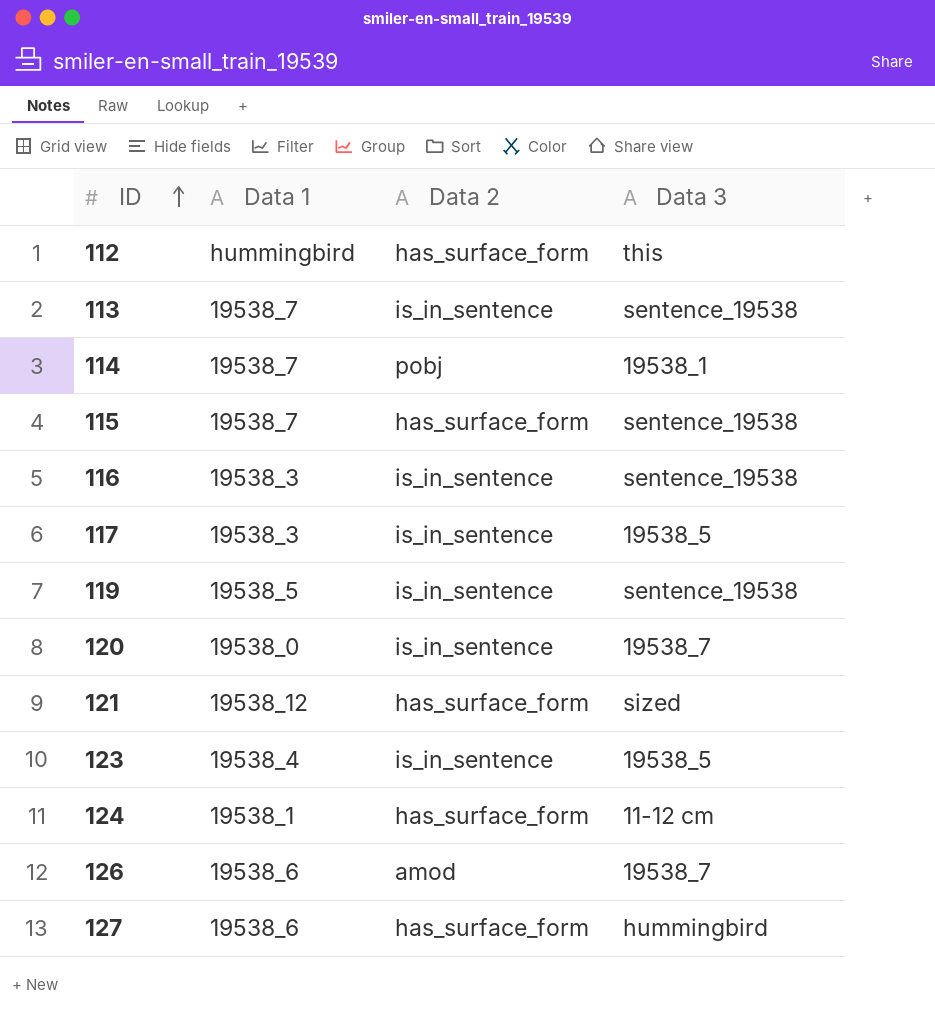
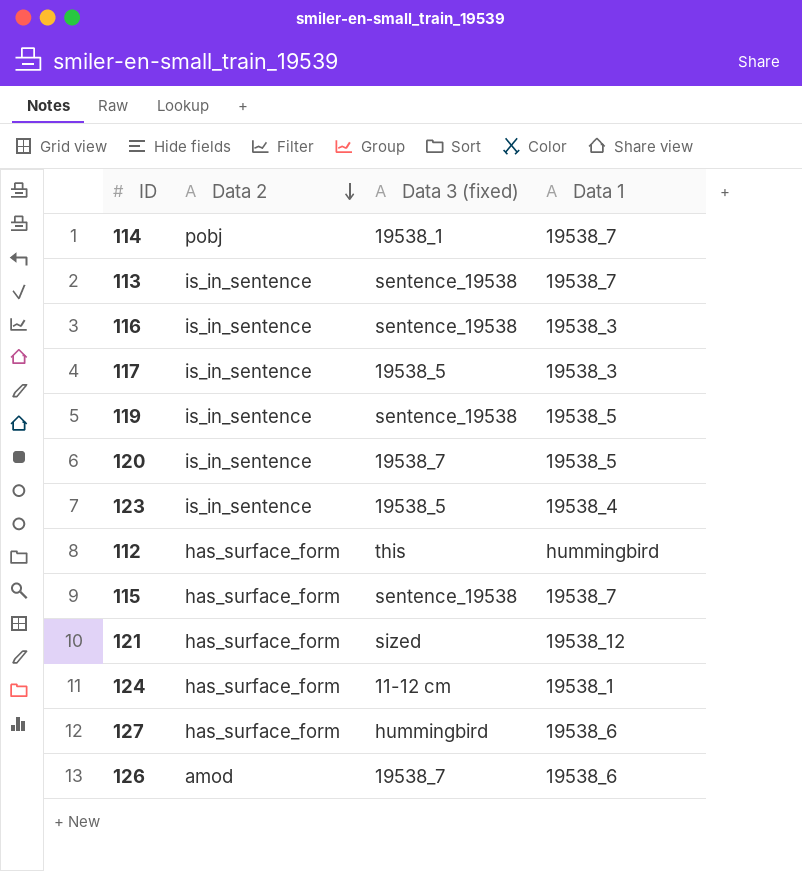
row order: ID ascending -> Data 2 descending
column name: Data 3 -> Data 3 (fixed)
column Data 1 | position: 2 -> 4
120 | Data 1: 19538_0 -> 19538_5

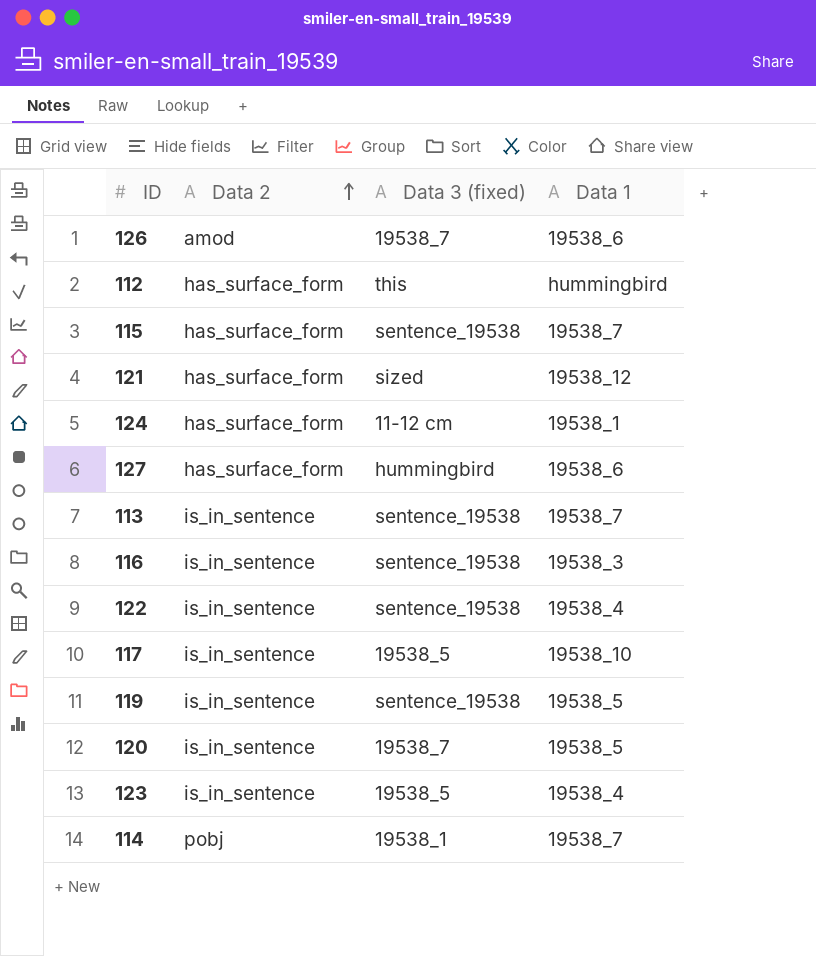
row order: Data 2 descending -> Data 2 ascending
row 122: none -> is_in_sentence | sentence_19538 | 19538_4
117 | Data 1: 19538_3 -> 19538_10

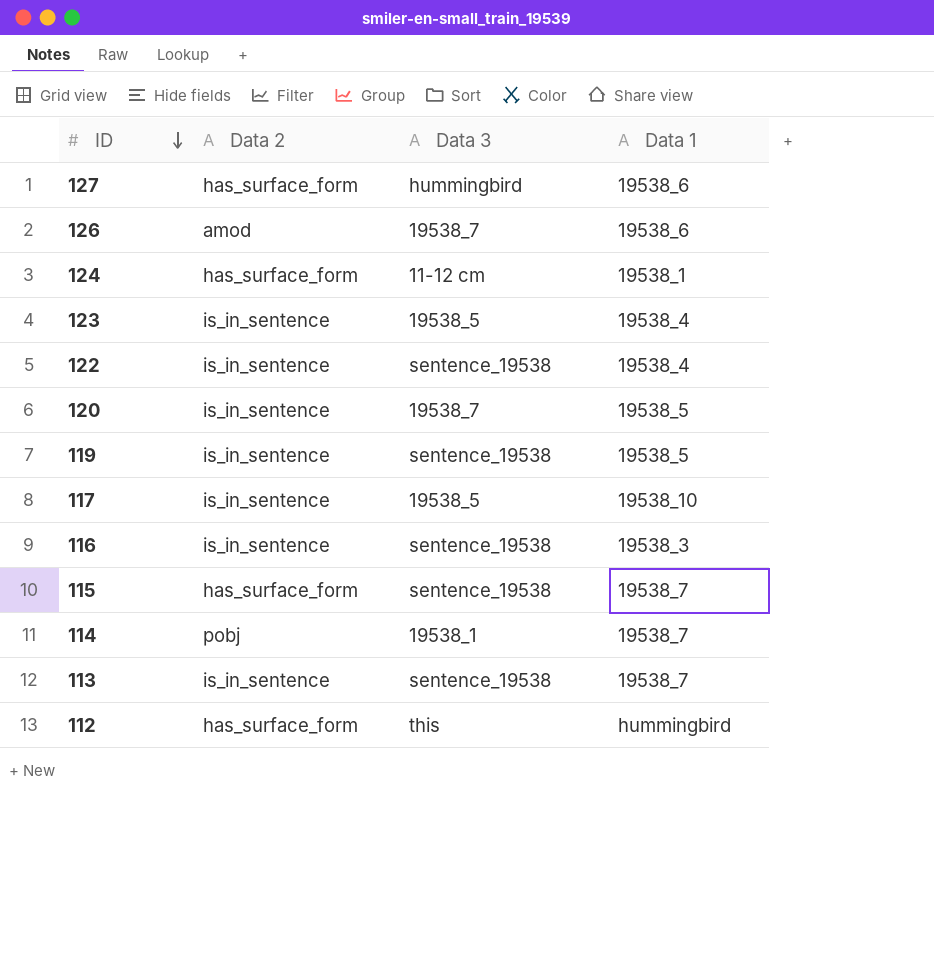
row order: Data 2 ascending -> ID descending
column name: Data 3 (fixed) -> Data 3
row 121: has_surface_form | sized | 19538_12 -> none

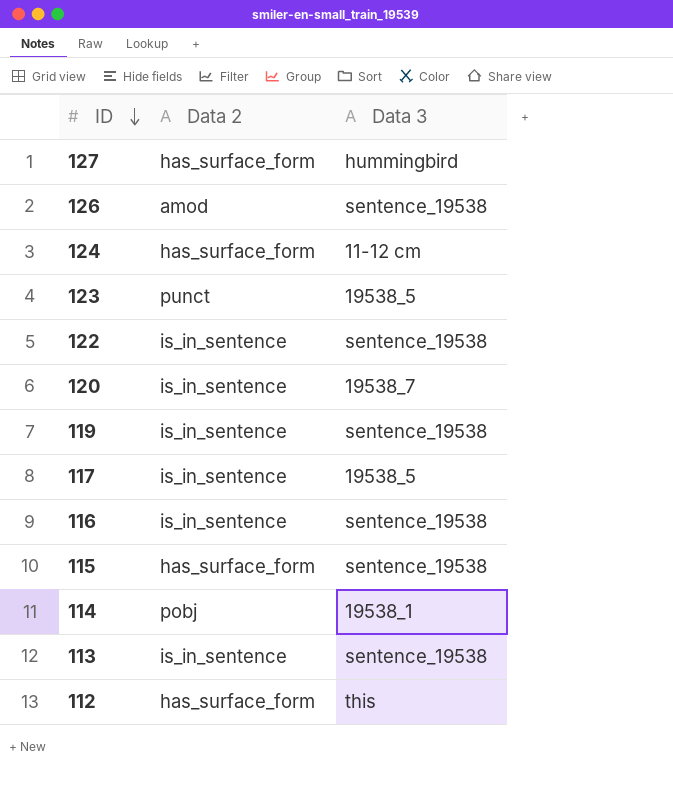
column Data 1 | position: 4 -> none
126 | Data 3: 19538_7 -> sentence_19538
123 | Data 2: is_in_sentence -> punct

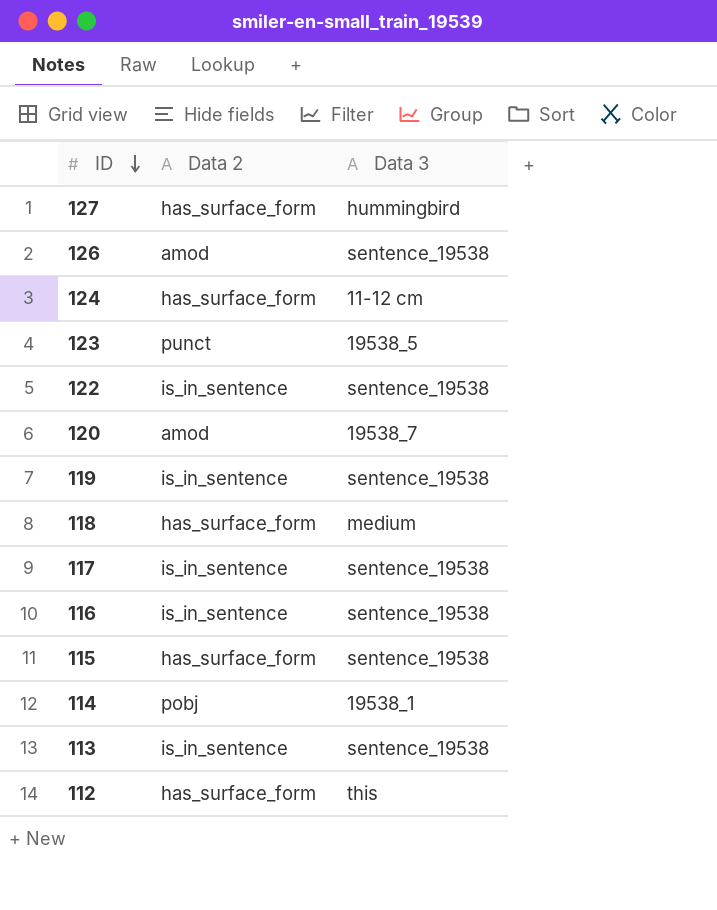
120 | Data 2: is_in_sentence -> amod
row 118: none -> has_surface_form | medium
117 | Data 3: 19538_5 -> sentence_19538

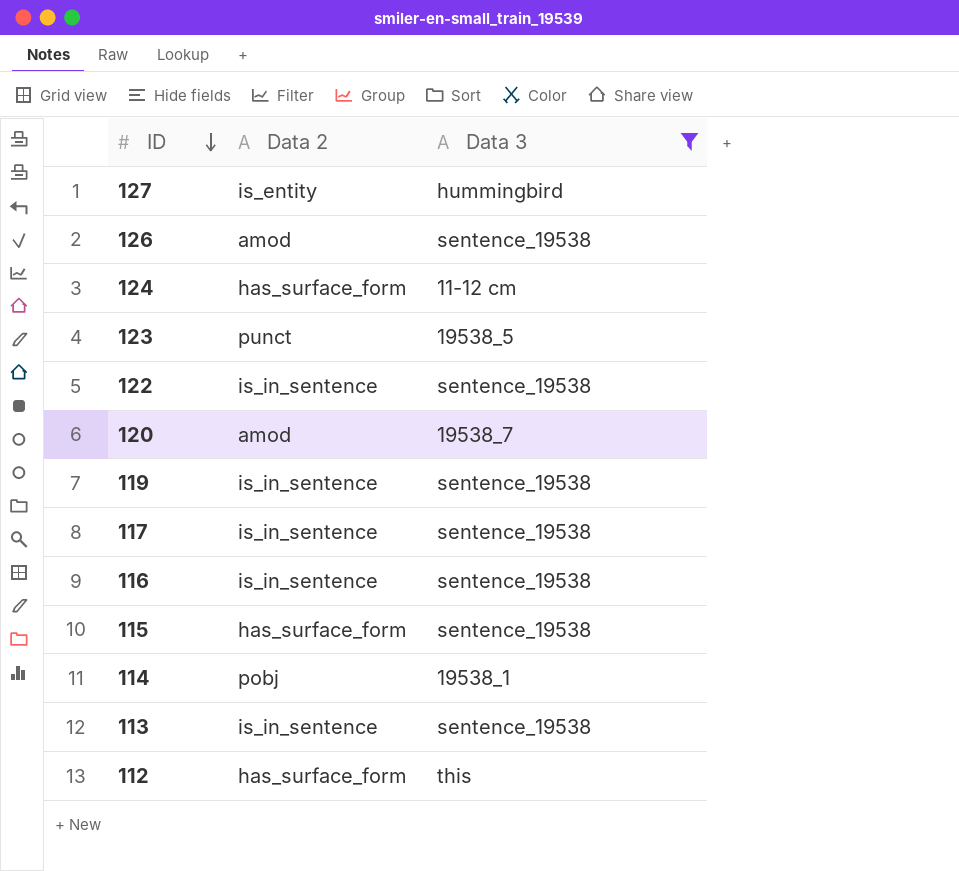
filter: none -> Data 3 != medium
127 | Data 2: has_surface_form -> is_entity

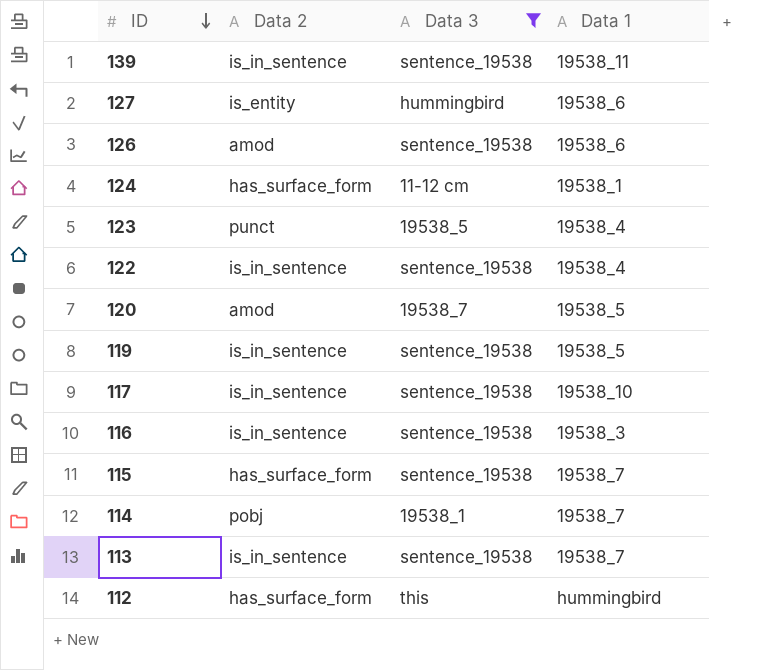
column Data 1 | position: none -> 4
row 139: none -> is_in_sentence | sentence_19538 | 19538_11

